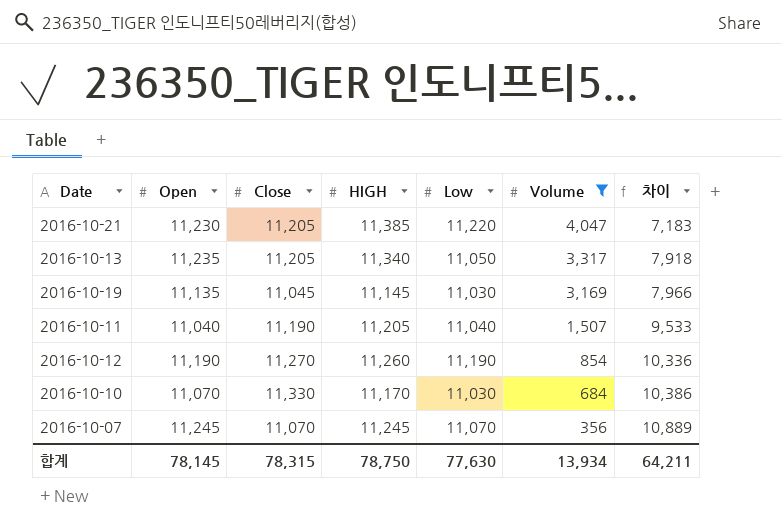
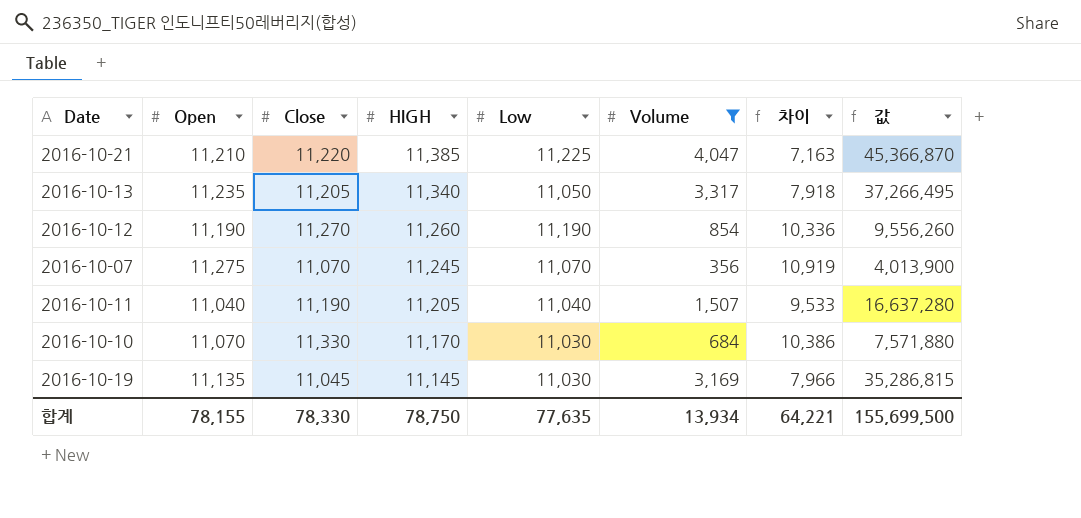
row order: Volume descending -> HIGH descending
column 값 | formula: none -> [Open] * [Volume]
2016-10-21 | Open: 11,230 -> 11,210
2016-10-21 | Close: 11,205 -> 11,220
2016-10-21 | Low: 11,220 -> 11,225
2016-10-21 | 차이: 7,183 -> 7,163
2016-10-07 | Open: 11,245 -> 11,275
2016-10-07 | 차이: 10,889 -> 10,919
합계 | Open: 78,145 -> 78,155
합계 | Close: 78,315 -> 78,330
합계 | Low: 77,630 -> 77,635
합계 | 차이: 64,211 -> 64,221

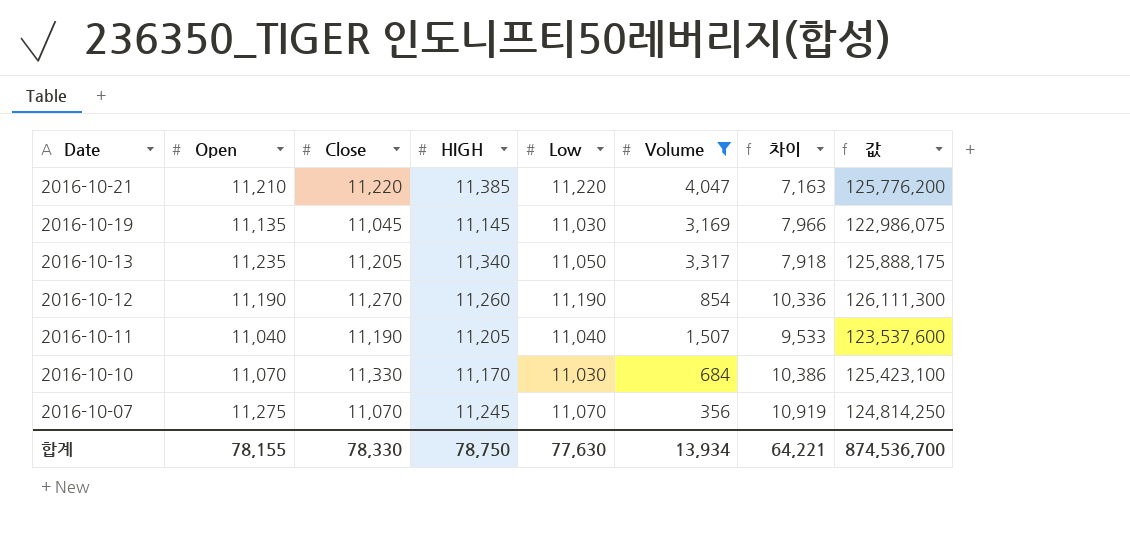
row order: HIGH descending -> Date descending
column 값 | formula: [Open] * [Volume] -> [Open] * [Close]
2016-10-21 | Low: 11,225 -> 11,220
합계 | Low: 77,635 -> 77,630
합계 | 값: 155,699,500 -> 874,536,700

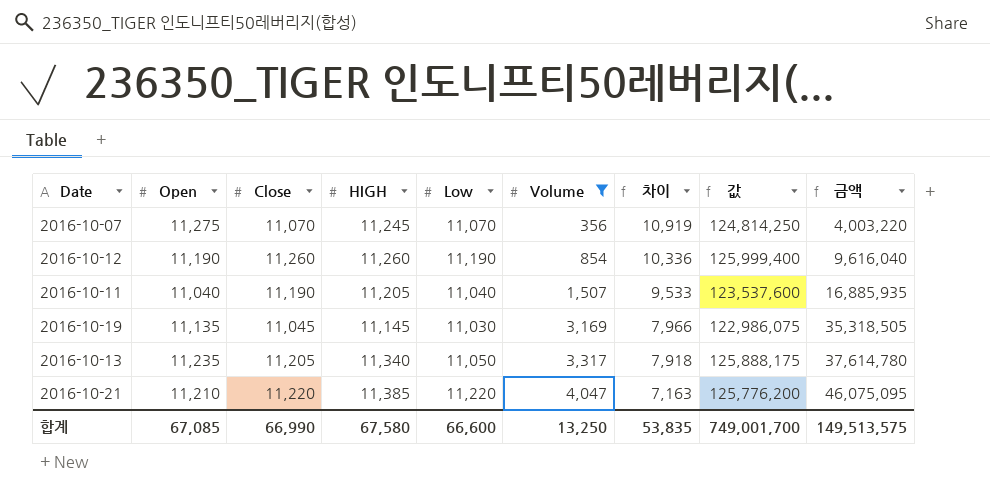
row order: Date descending -> Volume ascending
column 금액 | formula: none -> [HIGH] * [Volume]
row 2016-10-10: 11,070 | 11,330 | 11,170 | 11,030 | 684 | 10,386 | 125,423,100 -> none
2016-10-12 | Close: 11,270 -> 11,260
2016-10-12 | 값: 126,111,300 -> 125,999,400
합계 | Open: 78,155 -> 67,085
합계 | Close: 78,330 -> 66,990
합계 | HIGH: 78,750 -> 67,580
합계 | Low: 77,630 -> 66,600
합계 | Volume: 13,934 -> 13,250
합계 | 차이: 64,221 -> 53,835
합계 | 값: 874,536,700 -> 749,001,700

